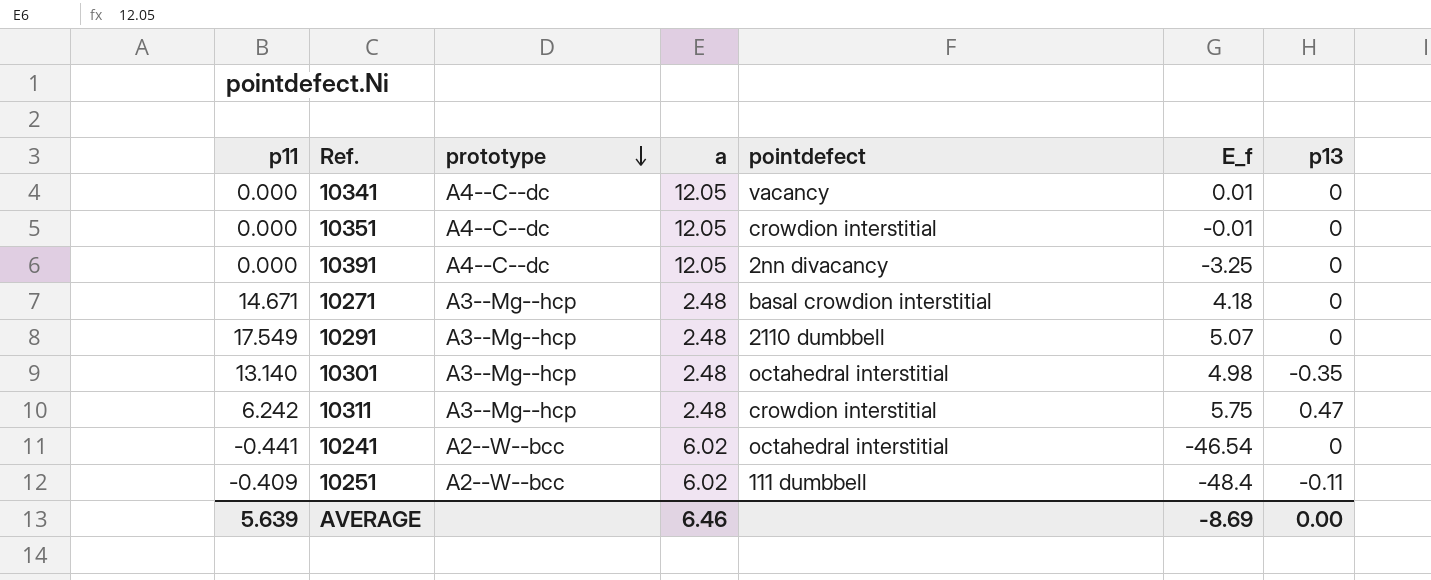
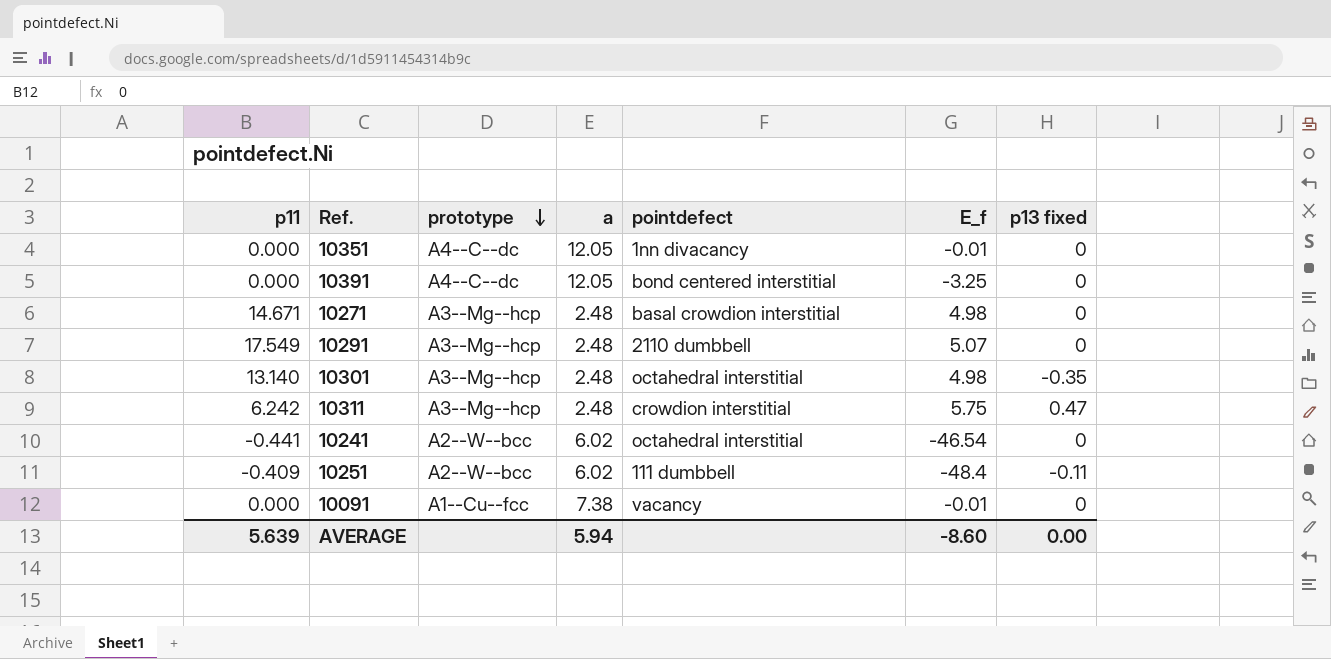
column name: p13 -> p13 fixed
row 10341: 0.000 | A4--C--dc | 12.05 | vacancy | 0.01 | 0 -> none
10351 | pointdefect: crowdion interstitial -> 1nn divacancy
10391 | pointdefect: 2nn divacancy -> bond centered interstitial
10271 | E_f: 4.18 -> 4.98
row 10091: none -> 0.000 | A1--Cu--fcc | 7.38 | vacancy | -0.01 | 0
AVERAGE | a: 6.46 -> 5.94
AVERAGE | E_f: -8.69 -> -8.60

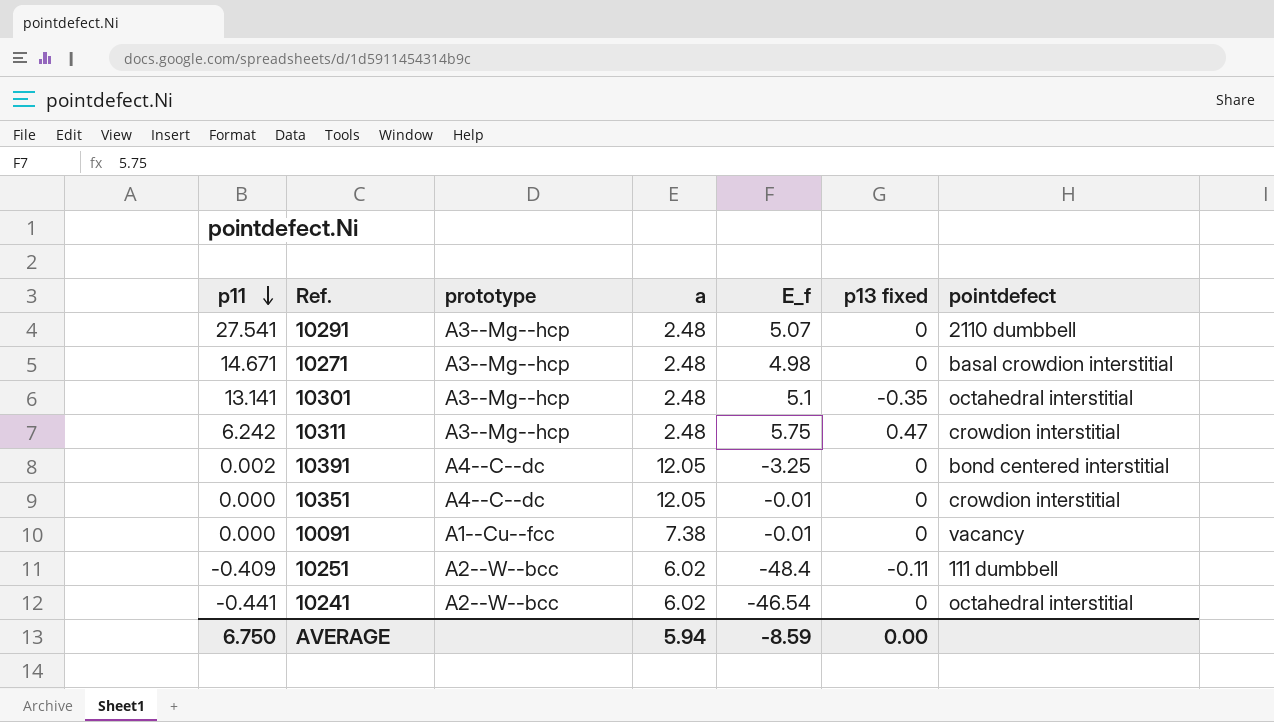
row order: prototype descending -> p11 descending
column pointdefect | position: 5 -> 7
10291 | p11: 17.549 -> 27.541
10301 | p11: 13.140 -> 13.141
10301 | E_f: 4.98 -> 5.1
10391 | p11: 0.000 -> 0.002
10351 | pointdefect: 1nn divacancy -> crowdion interstitial
AVERAGE | p11: 5.639 -> 6.750
AVERAGE | E_f: -8.60 -> -8.59

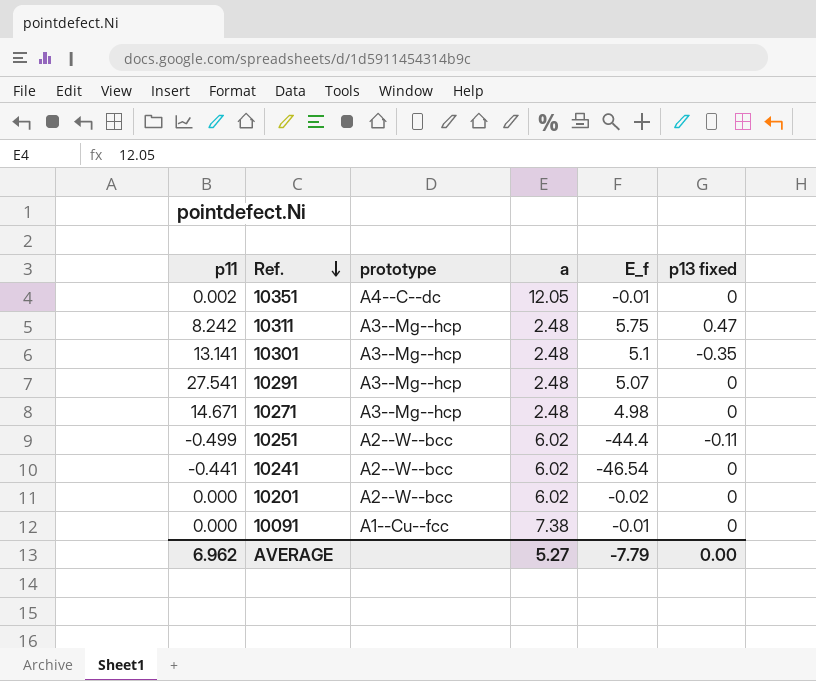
row order: p11 descending -> Ref. descending
column pointdefect | position: 7 -> none
row 10391: 0.002 | A4--C--dc | 12.05 | -3.25 | 0 | bond centered interstitial -> none
10351 | p11: 0.000 -> 0.002
10311 | p11: 6.242 -> 8.242
10251 | p11: -0.409 -> -0.499
10251 | E_f: -48.4 -> -44.4
row 10201: none -> 0.000 | A2--W--bcc | 6.02 | -0.02 | 0
AVERAGE | p11: 6.750 -> 6.962
AVERAGE | a: 5.94 -> 5.27
AVERAGE | E_f: -8.59 -> -7.79

